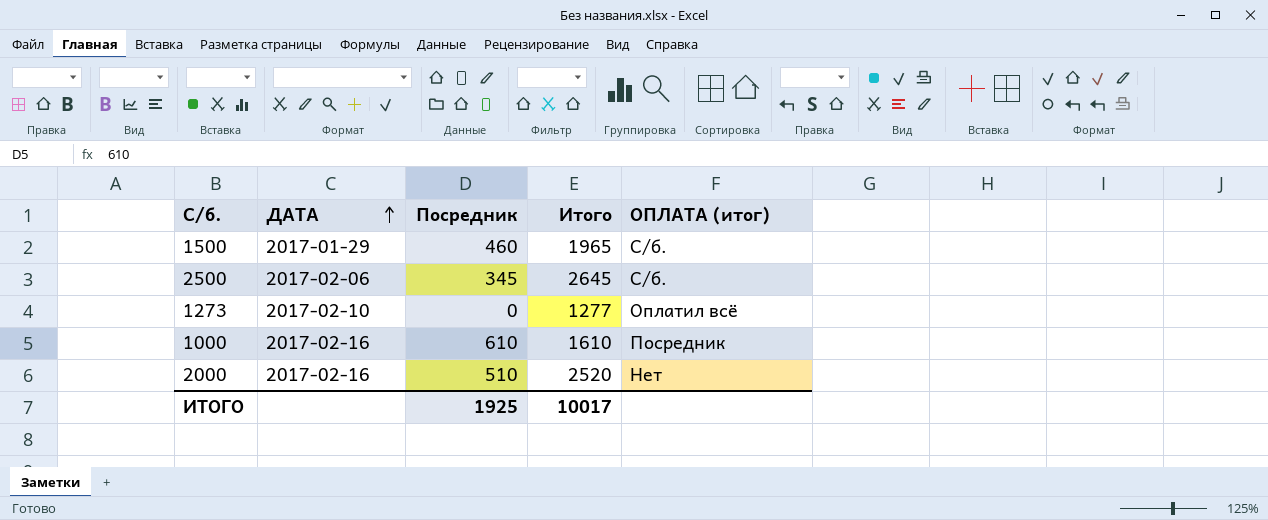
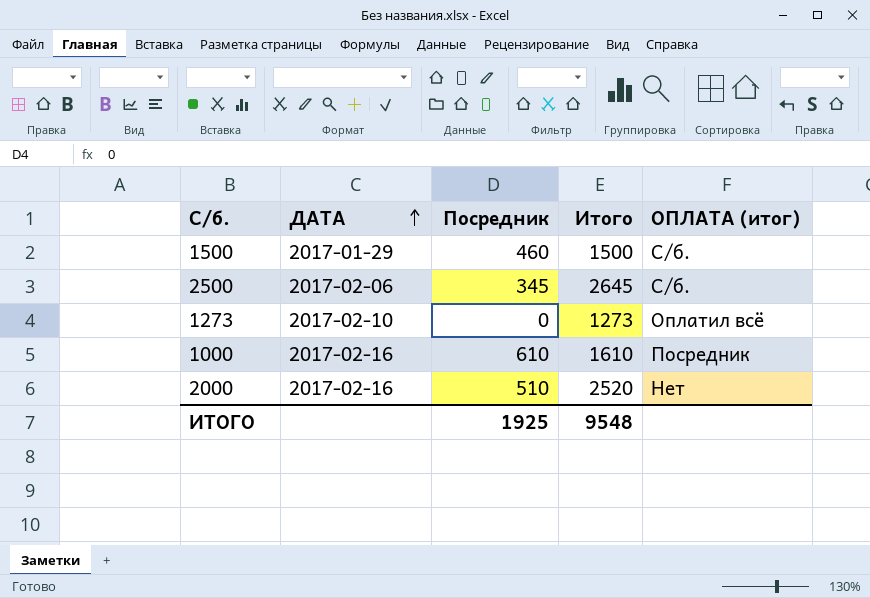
1500 | Итого: 1965 -> 1500
1273 | Итого: 1277 -> 1273
ИТОГО | Итого: 10017 -> 9548

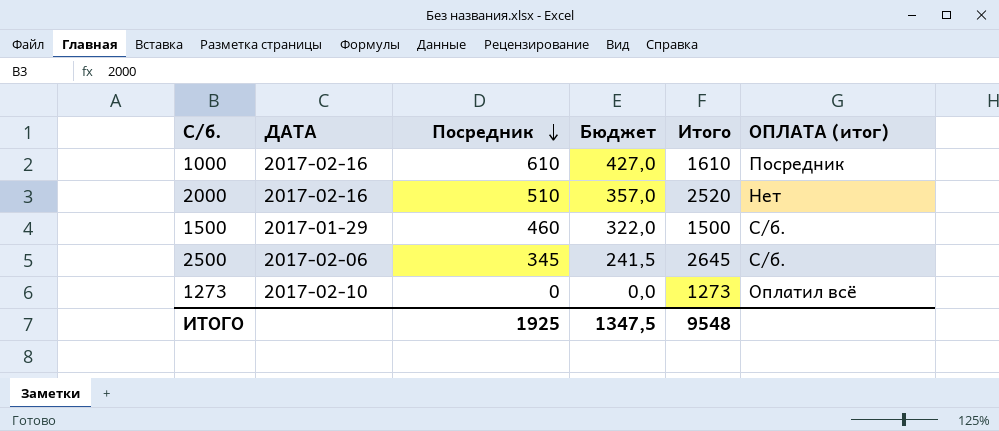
row order: ДАТА ascending -> Посредник descending
column Бюджет | formula: none -> [Посредник] * 0,7

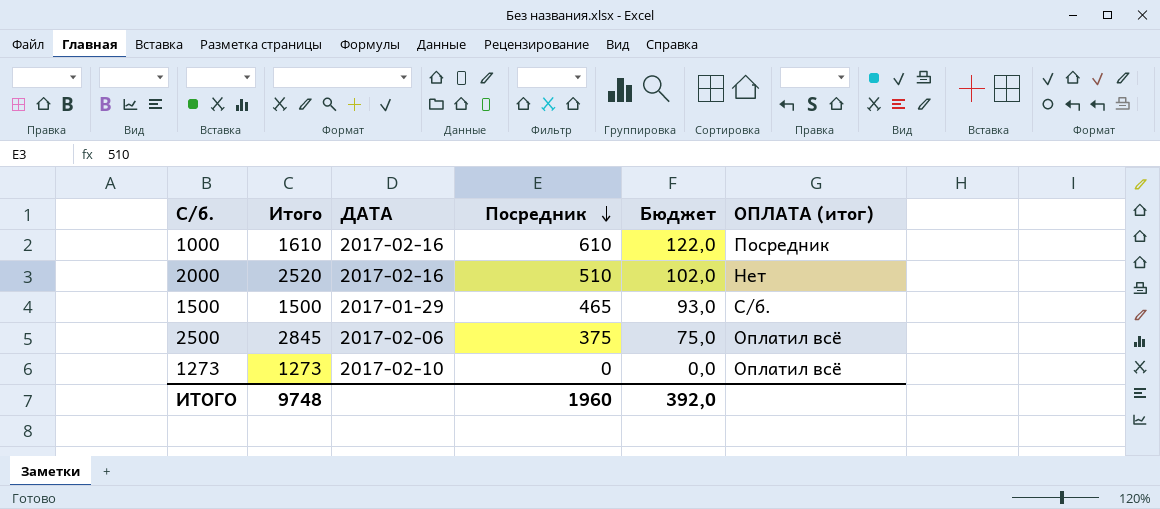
column Итого | position: 5 -> 2
column Бюджет | formula: [Посредник] * 0,7 -> [Посредник] * 0,2
1500 | Посредник: 460 -> 465
2500 | Итого: 2645 -> 2845
2500 | Посредник: 345 -> 375
2500 | ОПЛАТА (итог): С/б. -> Оплатил всё
ИТОГО | Итого: 9548 -> 9748
ИТОГО | Посредник: 1925 -> 1960
ИТОГО | Бюджет: 1347,5 -> 392,0

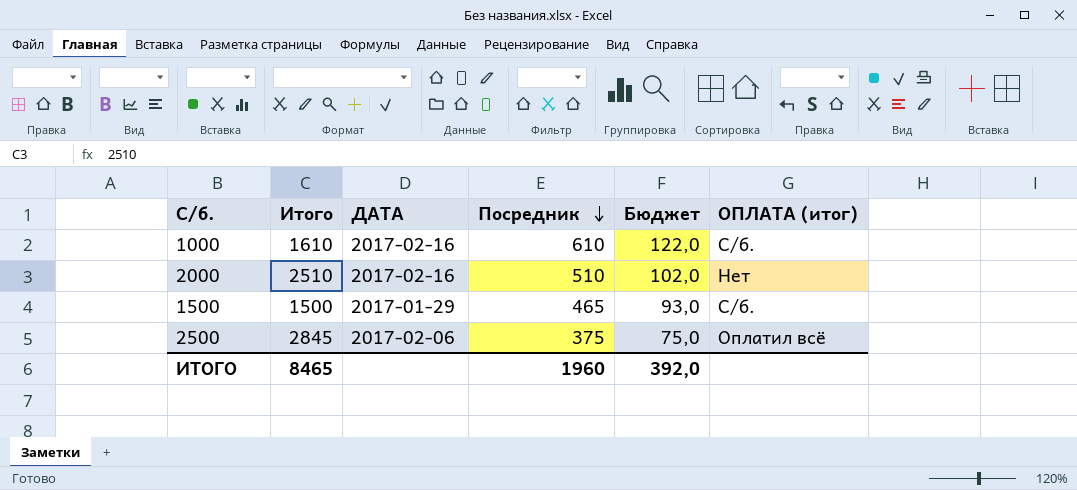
row 1273: 1273 | 2017-02-10 | 0 | 0,0 | Оплатил всё -> none
1000 | ОПЛАТА (итог): Посредник -> С/б.
2000 | Итого: 2520 -> 2510
ИТОГО | Итого: 9748 -> 8465

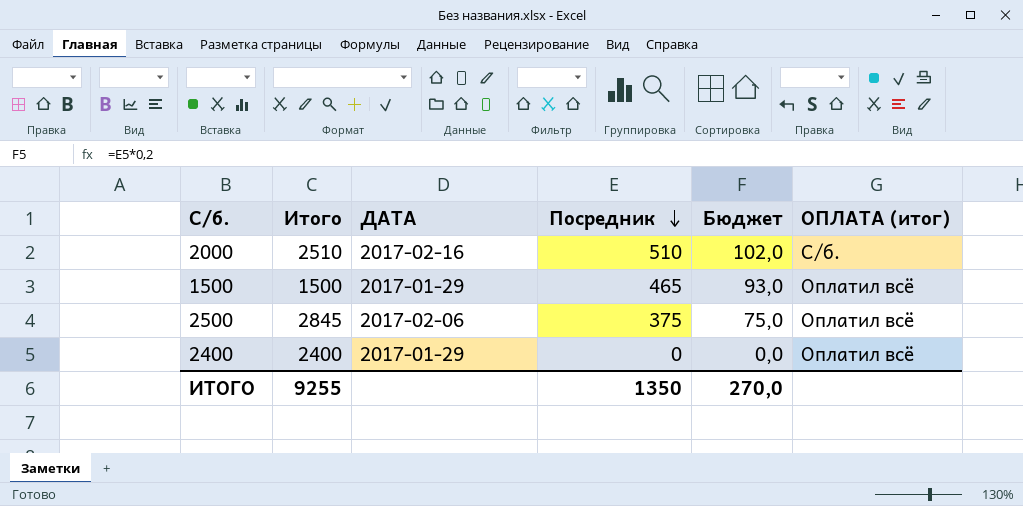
row 1000: 1610 | 2017-02-16 | 610 | 122,0 | С/б. -> none
2000 | ОПЛАТА (итог): Нет -> С/б.
1500 | ОПЛАТА (итог): С/б. -> Оплатил всё
row 2400: none -> 2400 | 2017-01-29 | 0 | 0,0 | Оплатил всё
ИТОГО | Итого: 8465 -> 9255
ИТОГО | Посредник: 1960 -> 1350
ИТОГО | Бюджет: 392,0 -> 270,0

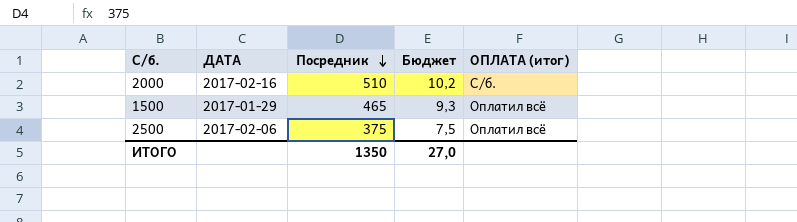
column Итого | position: 2 -> none
column Бюджет | formula: [Посредник] * 0,2 -> [Посредник] * 0,02
row 2400: 2400 | 2017-01-29 | 0 | 0,0 | Оплатил всё -> none
ИТОГО | Бюджет: 270,0 -> 27,0

